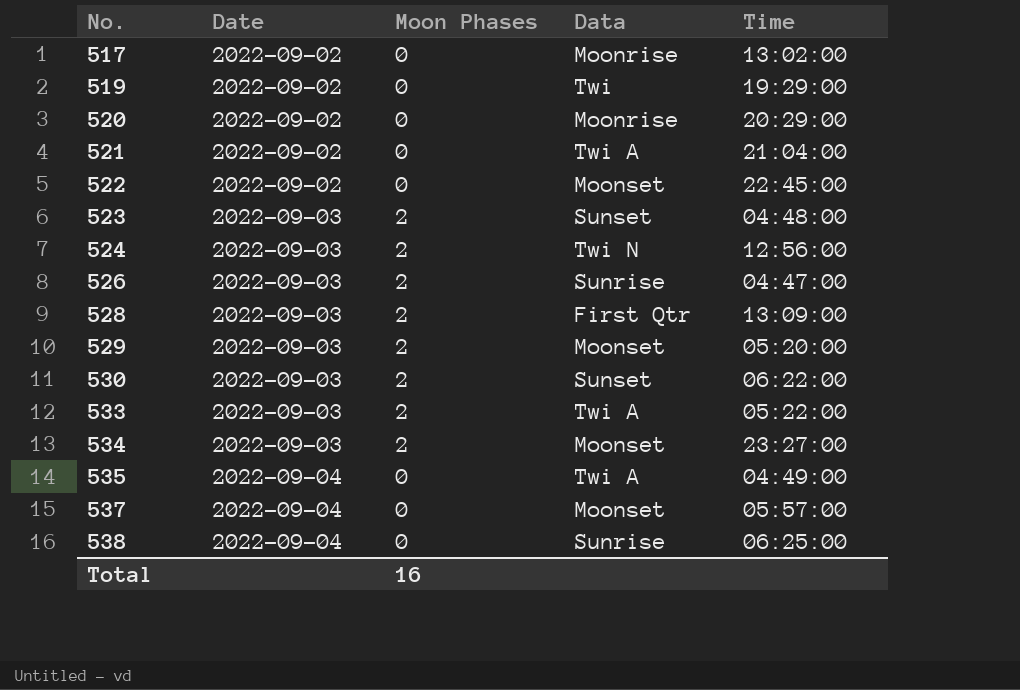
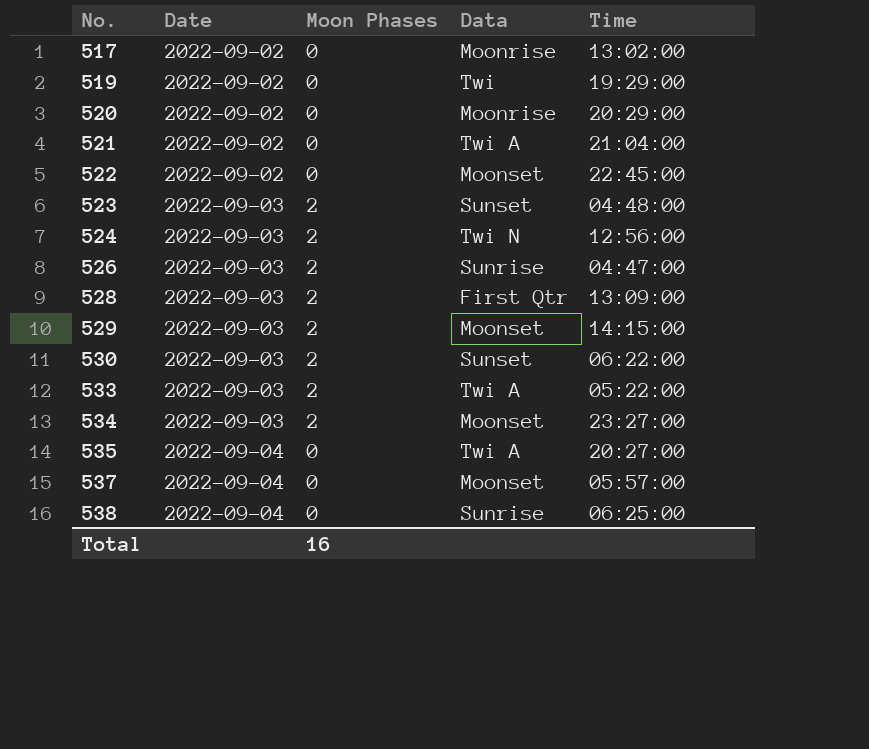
529 | Time: 05:20:00 -> 14:15:00
535 | Time: 04:49:00 -> 20:27:00

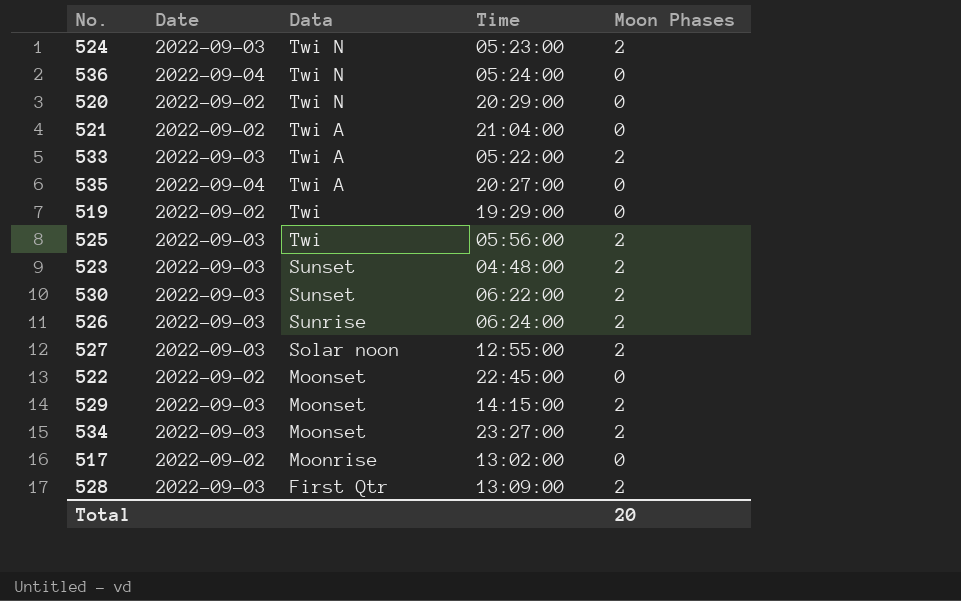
row order: No. ascending -> Data descending
column Moon Phases | position: 3 -> 5
row 537: 2022-09-04 | 0 | Moonset | 05:57:00 -> none
row 538: 2022-09-04 | 0 | Sunrise | 06:25:00 -> none
524 | Time: 12:56:00 -> 05:23:00
row 536: none -> 2022-09-04 | Twi N | 05:24:00 | 0
520 | Data: Moonrise -> Twi N
row 525: none -> 2022-09-03 | Twi | 05:56:00 | 2
526 | Time: 04:47:00 -> 06:24:00
row 527: none -> 2022-09-03 | Solar noon | 12:55:00 | 2
Total | Moon Phases: 16 -> 20

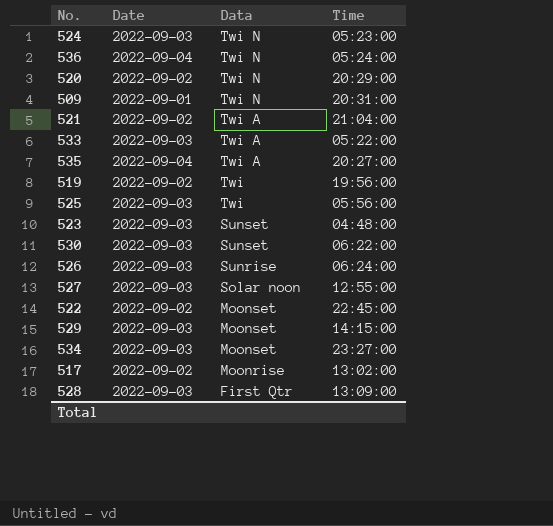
column Moon Phases | position: 5 -> none
row 509: none -> 2022-09-01 | Twi N | 20:31:00
519 | Time: 19:29:00 -> 19:56:00

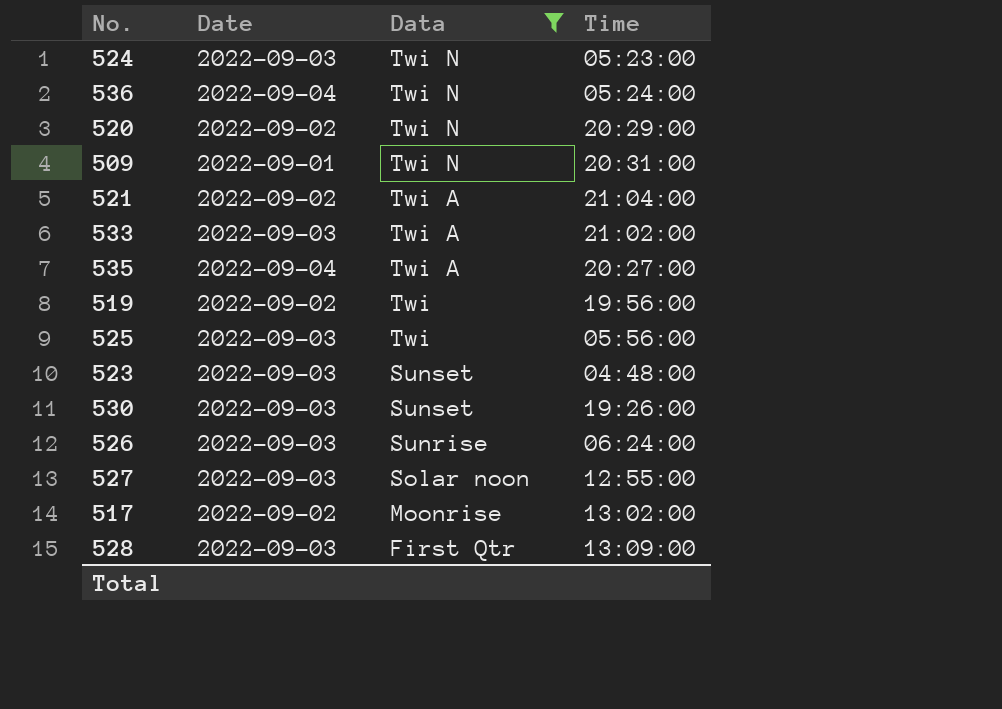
filter: none -> Data != Moonset
533 | Time: 05:22:00 -> 21:02:00
530 | Time: 06:22:00 -> 19:26:00

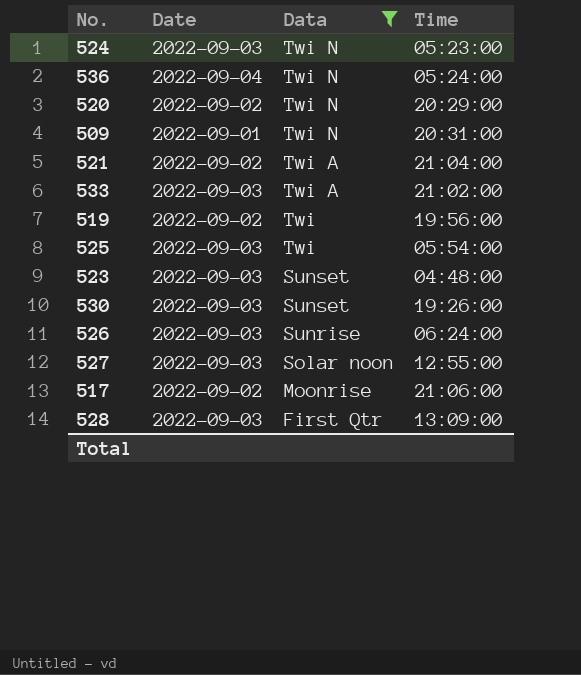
row 535: 2022-09-04 | Twi A | 20:27:00 -> none
525 | Time: 05:56:00 -> 05:54:00
517 | Time: 13:02:00 -> 21:06:00

